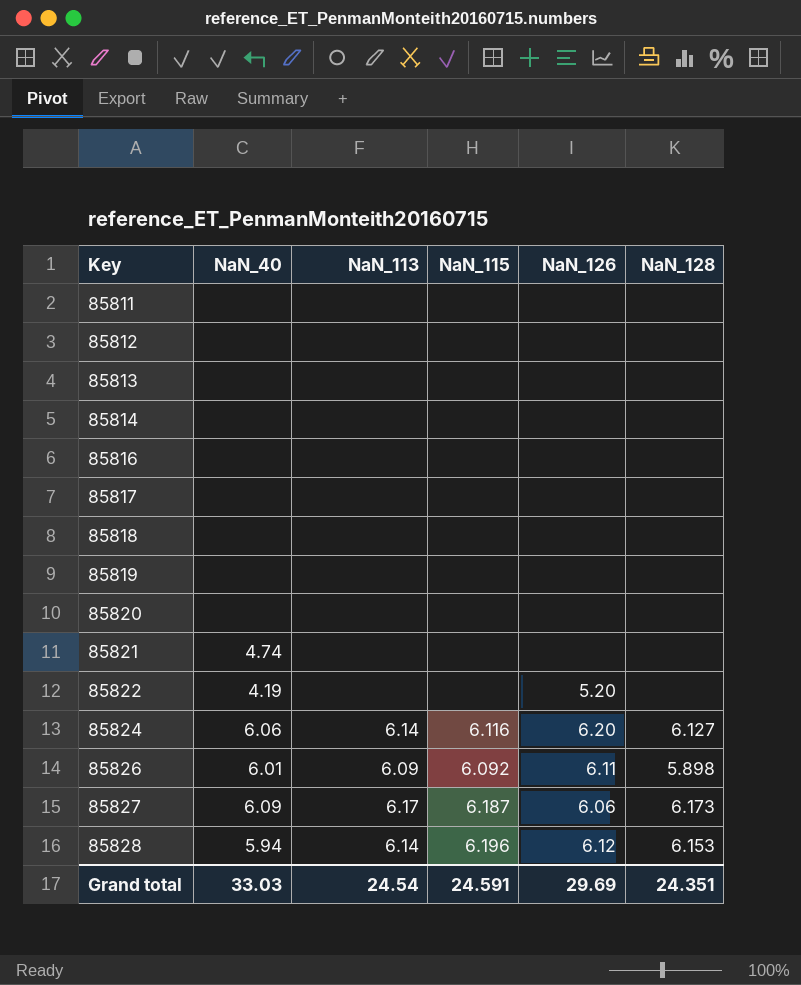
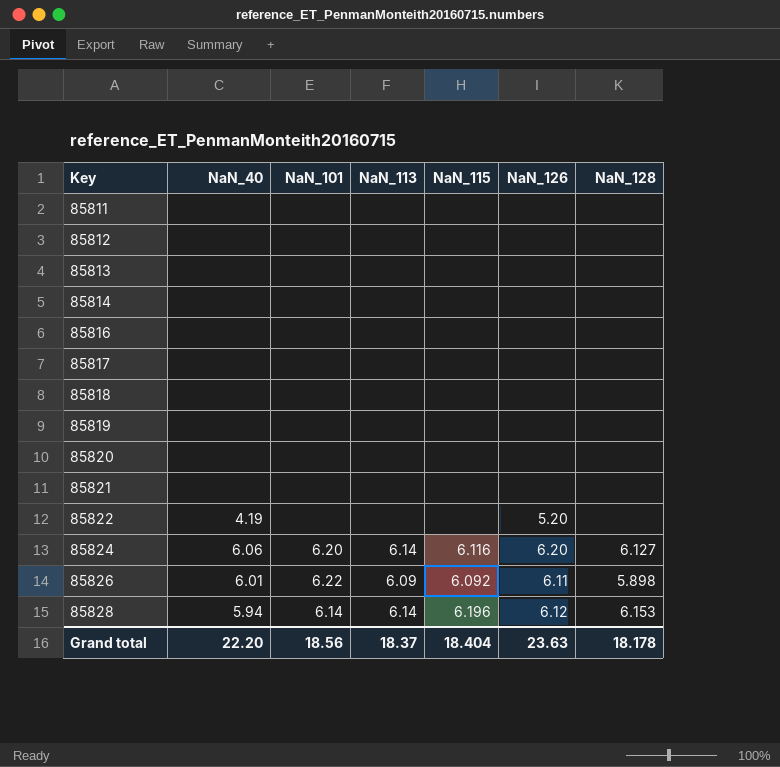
column NaN_101 | position: none -> 3
row 85827: 6.09 | 6.17 | 6.187 | 6.06 | 6.173 -> none
85821 | NaN_40: 4.74 -> none
Grand total | NaN_40: 33.03 -> 22.20
Grand total | NaN_113: 24.54 -> 18.37
Grand total | NaN_115: 24.591 -> 18.404
Grand total | NaN_126: 29.69 -> 23.63
Grand total | NaN_128: 24.351 -> 18.178

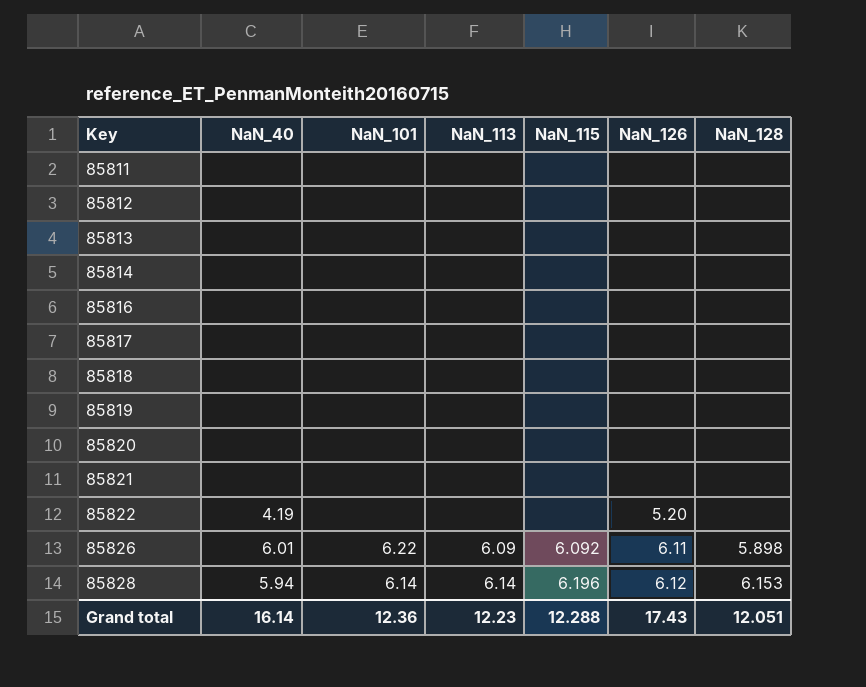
row 85824: 6.06 | 6.20 | 6.14 | 6.116 | 6.20 | 6.127 -> none
Grand total | NaN_40: 22.20 -> 16.14
Grand total | NaN_101: 18.56 -> 12.36
Grand total | NaN_113: 18.37 -> 12.23
Grand total | NaN_115: 18.404 -> 12.288
Grand total | NaN_126: 23.63 -> 17.43
Grand total | NaN_128: 18.178 -> 12.051

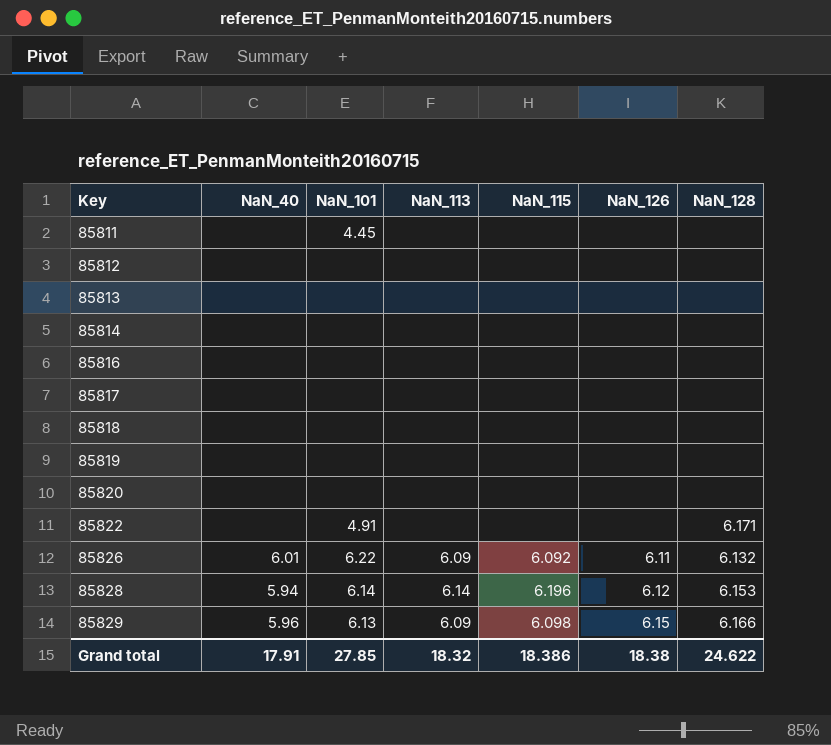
row 85821: none | none | none | none | none | none -> none
85811 | NaN_101: none -> 4.45
85822 | NaN_40: 4.19 -> none
85822 | NaN_101: none -> 4.91
85822 | NaN_126: 5.20 -> none
85822 | NaN_128: none -> 6.171
85826 | NaN_128: 5.898 -> 6.132
row 85829: none -> 5.96 | 6.13 | 6.09 | 6.098 | 6.15 | 6.166
Grand total | NaN_40: 16.14 -> 17.91
Grand total | NaN_101: 12.36 -> 27.85
Grand total | NaN_113: 12.23 -> 18.32
Grand total | NaN_115: 12.288 -> 18.386
Grand total | NaN_126: 17.43 -> 18.38
Grand total | NaN_128: 12.051 -> 24.622

